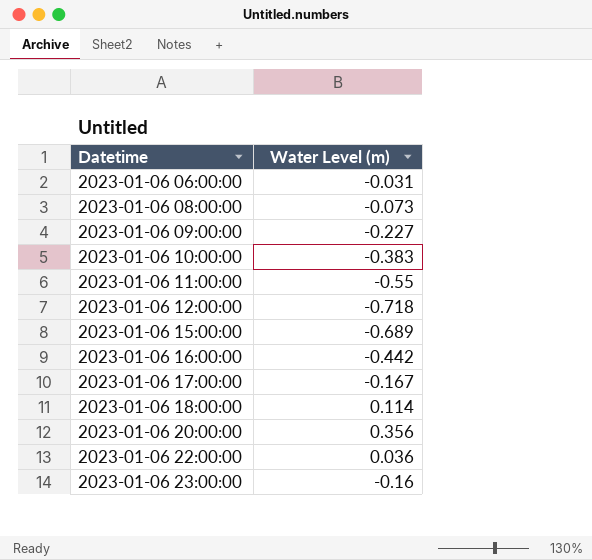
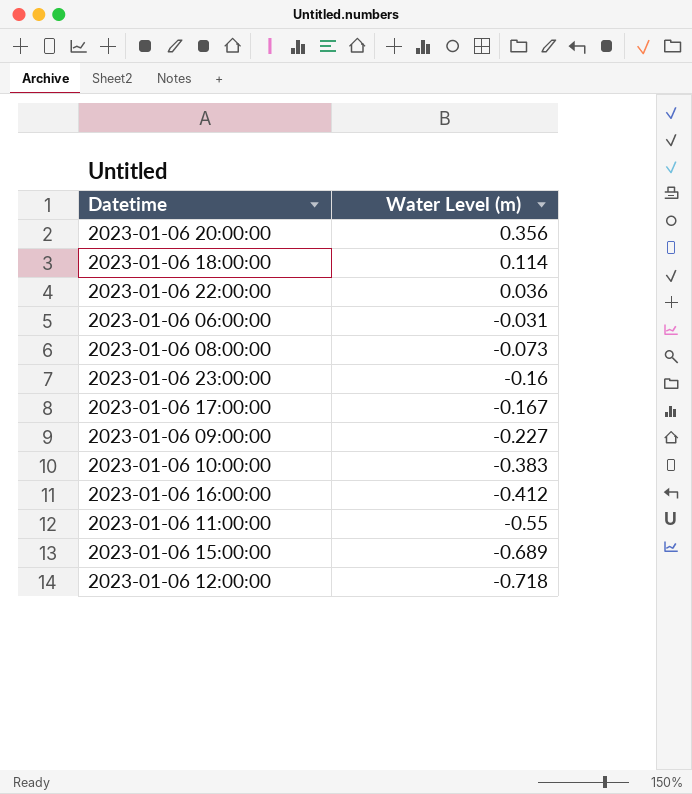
row order: Datetime ascending -> Water Level (m) descending
2023-01-06 16:00:00 | Water Level (m): -0.442 -> -0.412

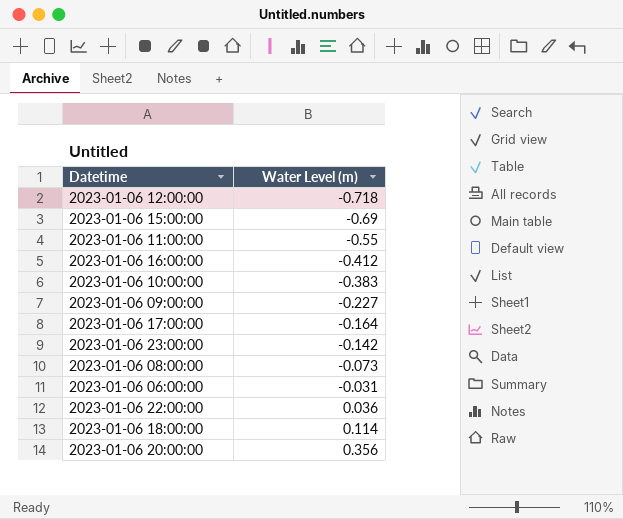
row order: Water Level (m) descending -> Water Level (m) ascending
2023-01-06 15:00:00 | Water Level (m): -0.689 -> -0.69
2023-01-06 17:00:00 | Water Level (m): -0.167 -> -0.164
2023-01-06 23:00:00 | Water Level (m): -0.16 -> -0.142

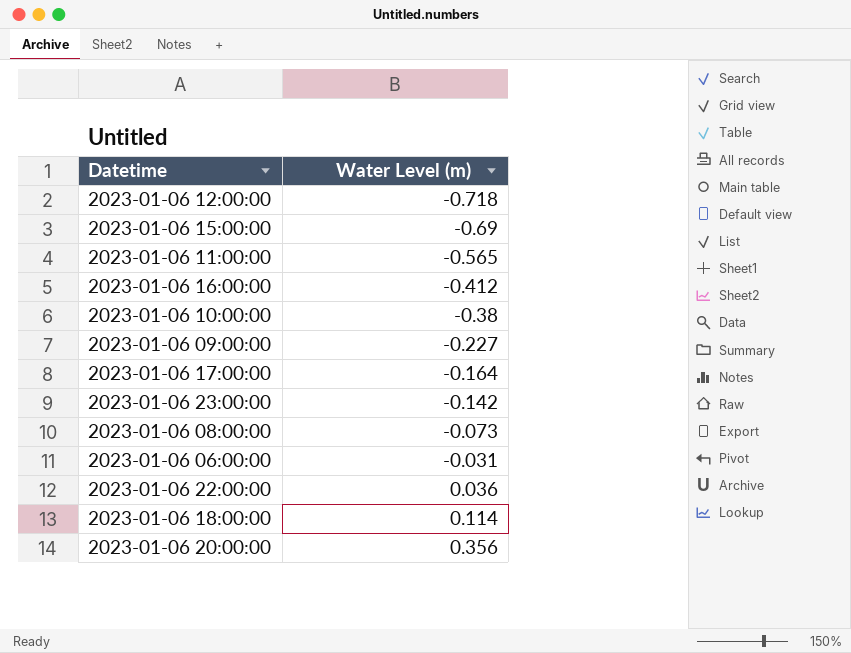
2023-01-06 11:00:00 | Water Level (m): -0.55 -> -0.565
2023-01-06 10:00:00 | Water Level (m): -0.383 -> -0.38

